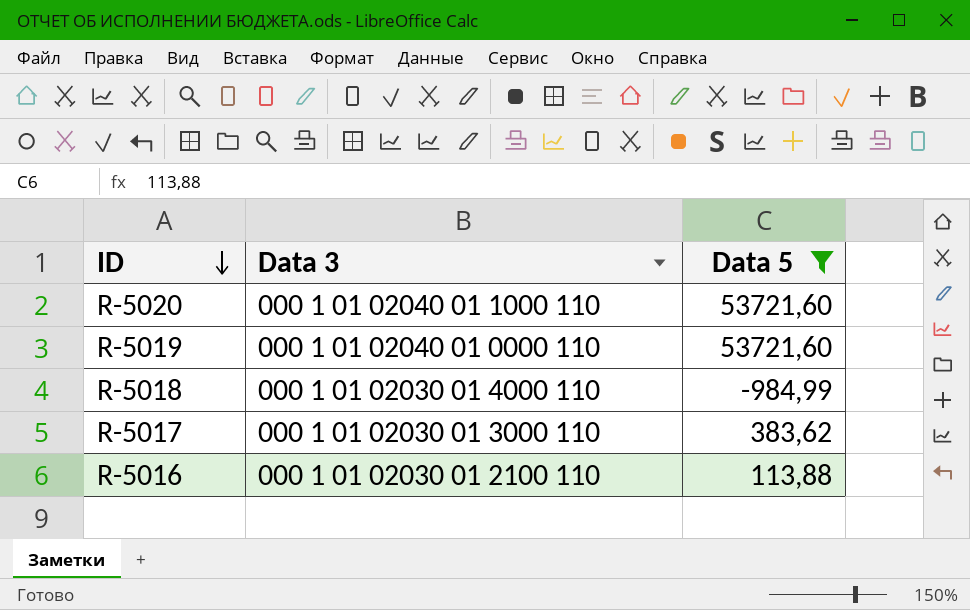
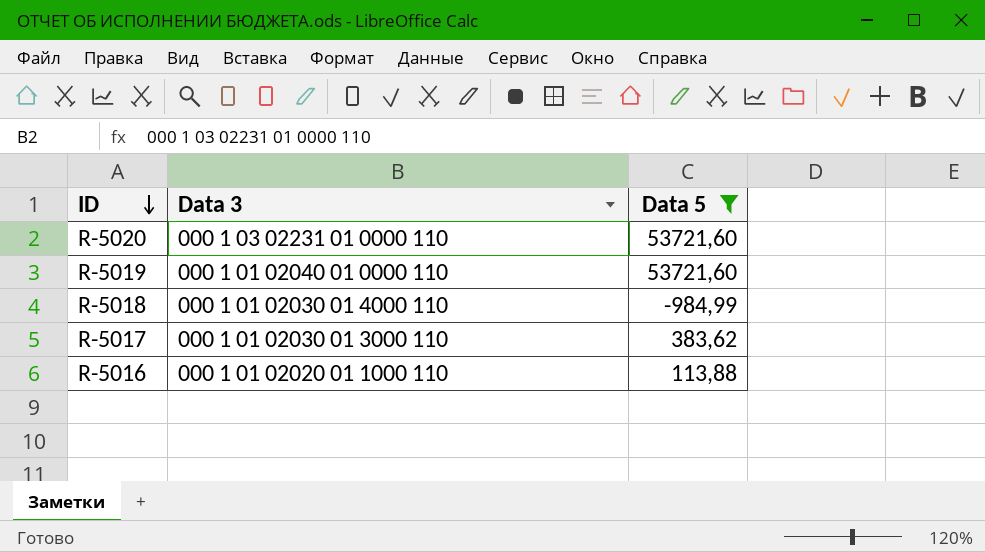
R-5020 | Data 3: 000 1 01 02040 01 1000 110 -> 000 1 03 02231 01 0000 110
R-5016 | Data 3: 000 1 01 02030 01 2100 110 -> 000 1 01 02020 01 1000 110

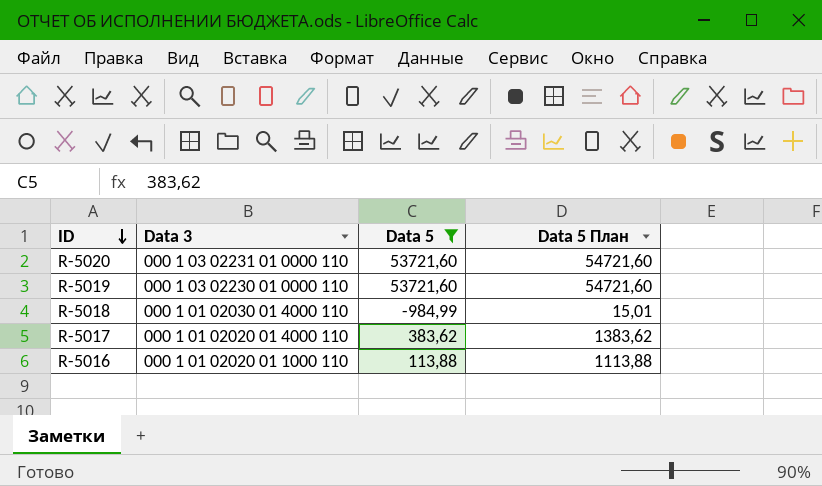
column Data 5 План | formula: none -> [Data 5] + 1000
R-5019 | Data 3: 000 1 01 02040 01 0000 110 -> 000 1 03 02230 01 0000 110
R-5017 | Data 3: 000 1 01 02030 01 3000 110 -> 000 1 01 02020 01 4000 110

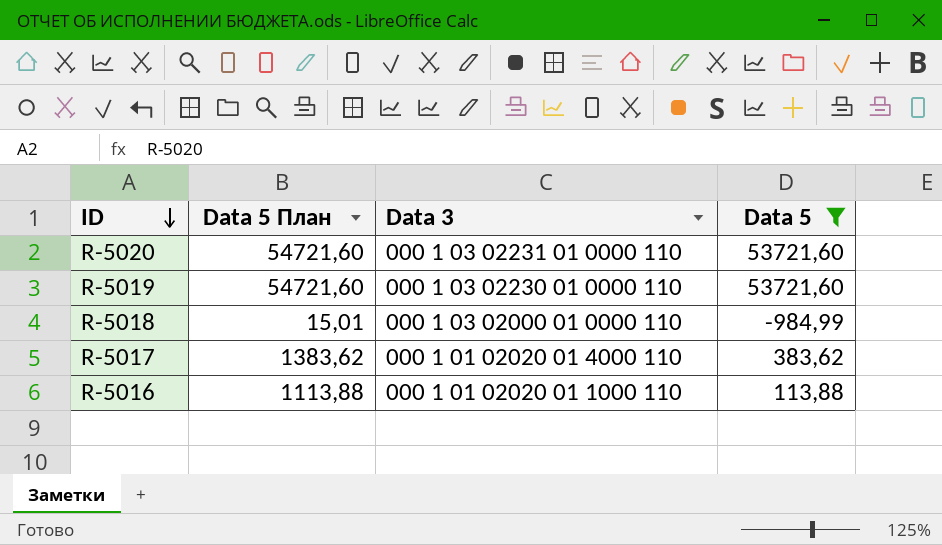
column Data 5 План | position: 4 -> 2
R-5018 | Data 3: 000 1 01 02030 01 4000 110 -> 000 1 03 02000 01 0000 110

